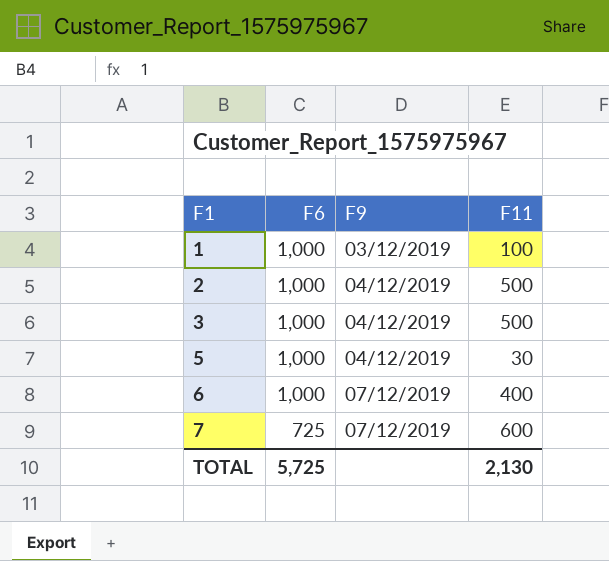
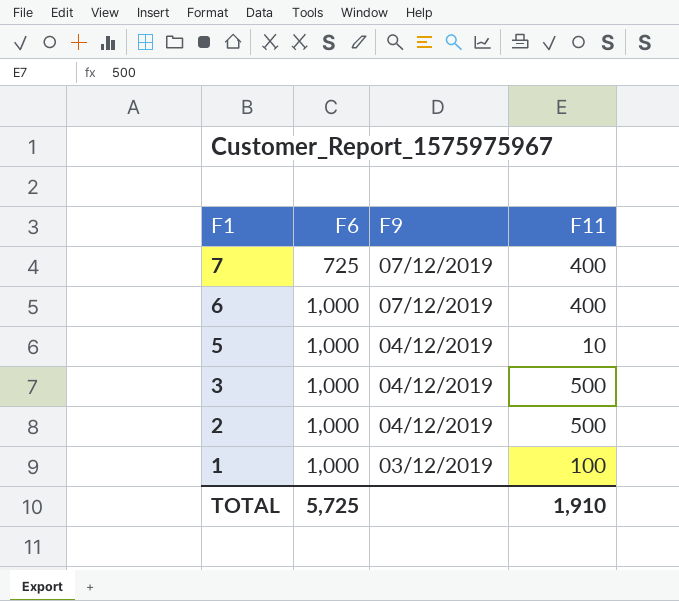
row order: F1 ascending -> F1 descending
7 | F11: 600 -> 400
5 | F11: 30 -> 10
TOTAL | F11: 2,130 -> 1,910

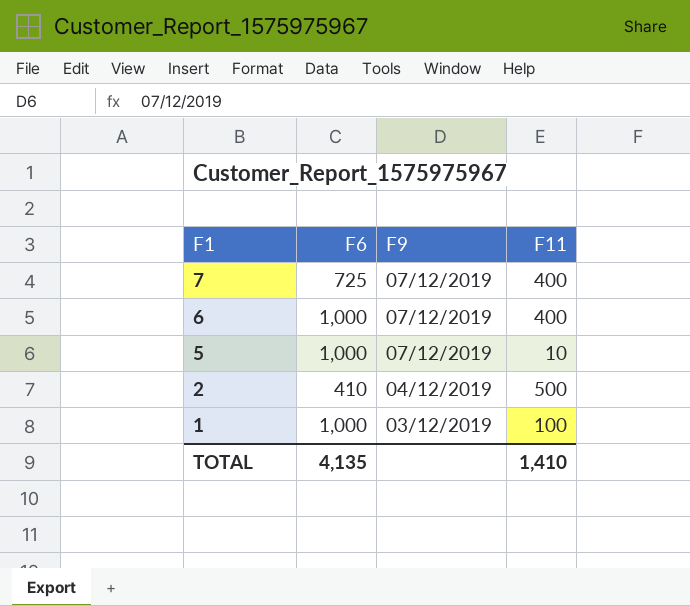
row 3: 1,000 | 04/12/2019 | 500 -> none
5 | F9: 04/12/2019 -> 07/12/2019
2 | F6: 1,000 -> 410
TOTAL | F6: 5,725 -> 4,135
TOTAL | F11: 1,910 -> 1,410

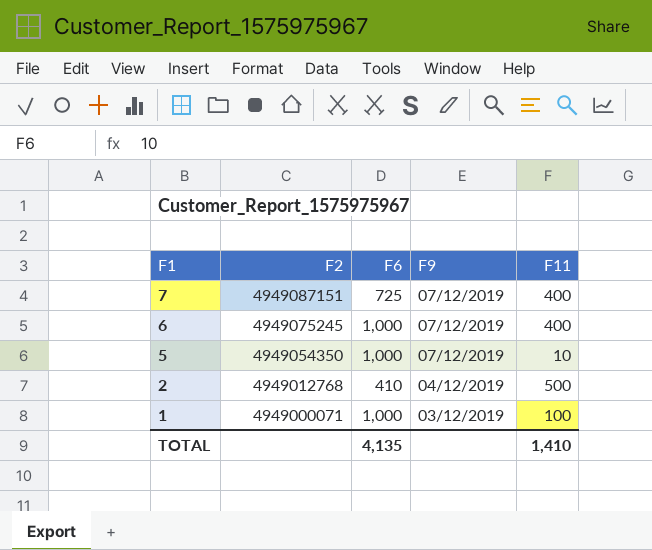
column F2 | position: none -> 2

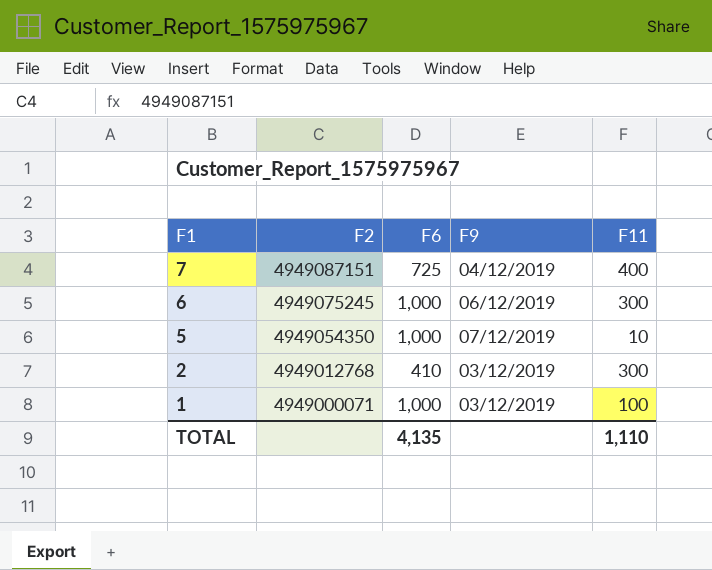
7 | F9: 07/12/2019 -> 04/12/2019
6 | F9: 07/12/2019 -> 06/12/2019
6 | F11: 400 -> 300
2 | F9: 04/12/2019 -> 03/12/2019
2 | F11: 500 -> 300
TOTAL | F11: 1,410 -> 1,110

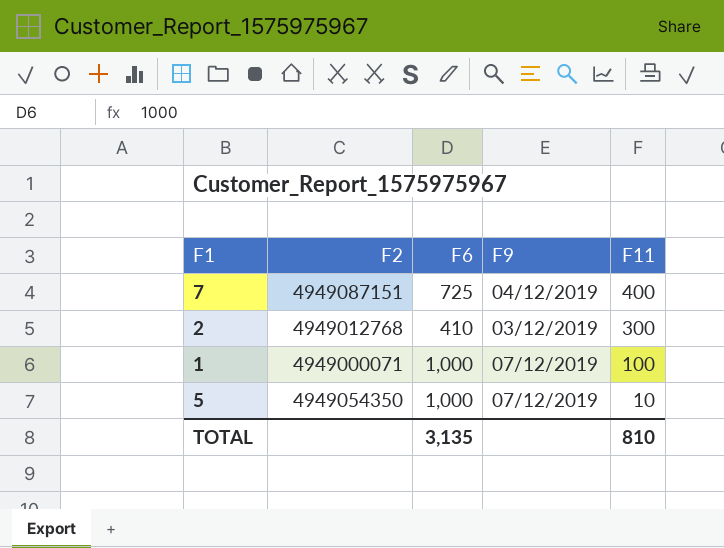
row order: F1 descending -> F11 descending
row 6: 4949075245 | 1,000 | 06/12/2019 | 300 -> none
1 | F9: 03/12/2019 -> 07/12/2019
TOTAL | F6: 4,135 -> 3,135
TOTAL | F11: 1,110 -> 810

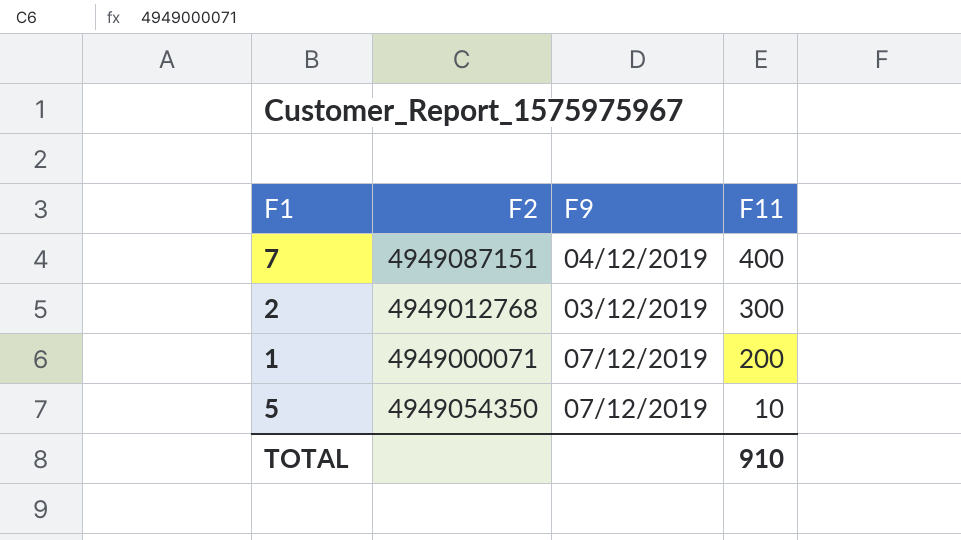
column F6 | position: 3 -> none
1 | F11: 100 -> 200
TOTAL | F11: 810 -> 910

